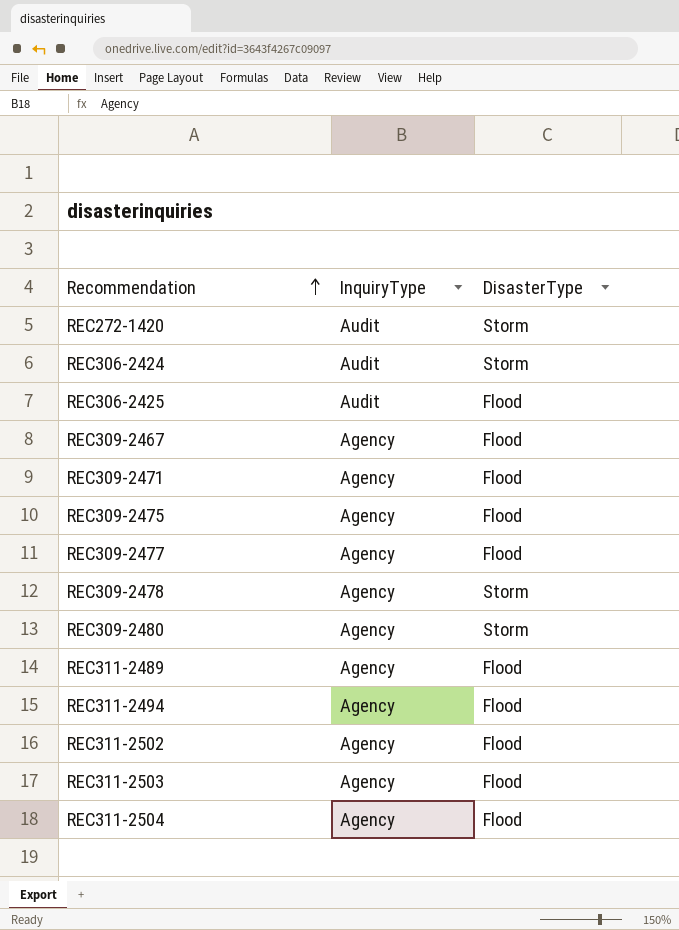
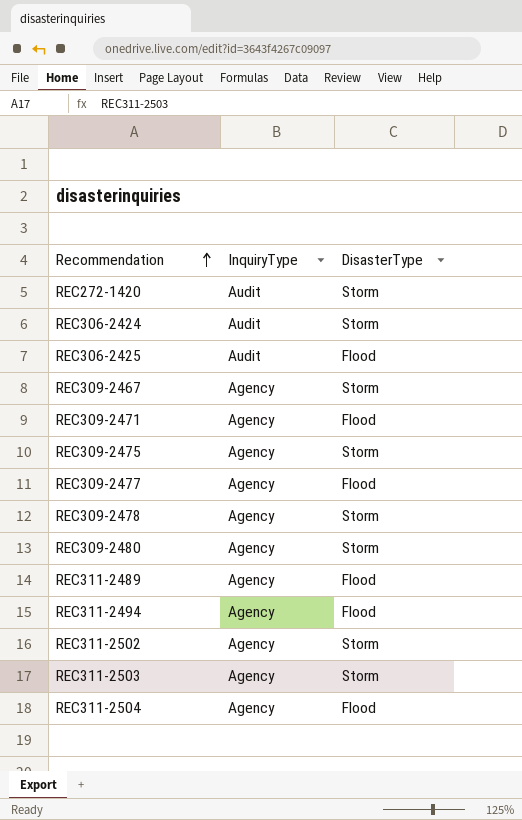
REC309-2467 | DisasterType: Flood -> Storm
REC309-2475 | DisasterType: Flood -> Storm
REC311-2502 | DisasterType: Flood -> Storm
REC311-2503 | DisasterType: Flood -> Storm

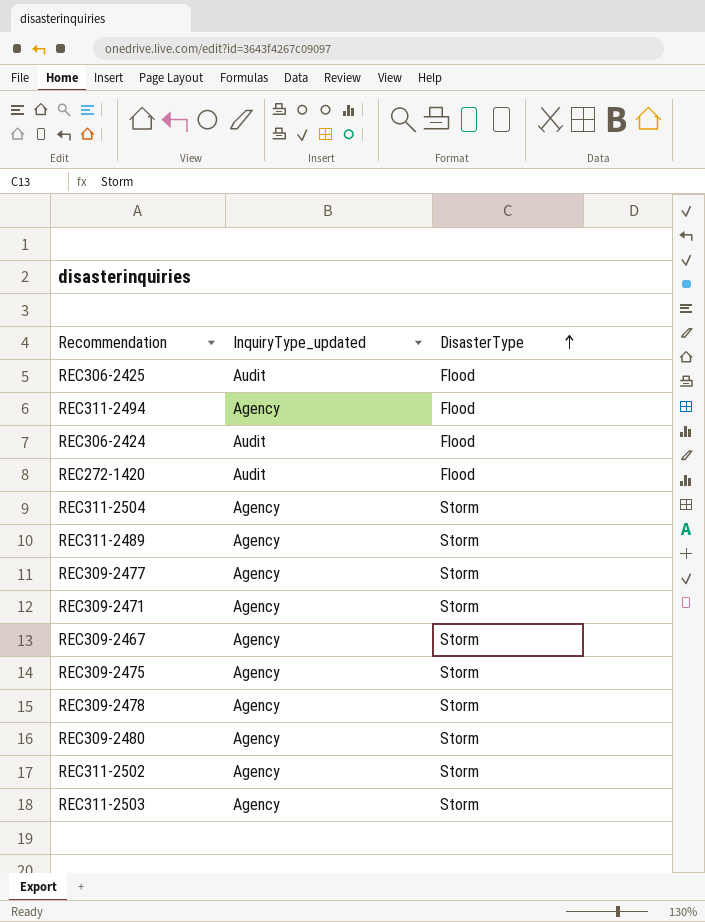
row order: Recommendation ascending -> DisasterType ascending
column name: InquiryType -> InquiryType_updated
REC306-2424 | DisasterType: Storm -> Flood
REC272-1420 | DisasterType: Storm -> Flood
REC311-2504 | DisasterType: Flood -> Storm
REC311-2489 | DisasterType: Flood -> Storm
REC309-2477 | DisasterType: Flood -> Storm
REC309-2471 | DisasterType: Flood -> Storm

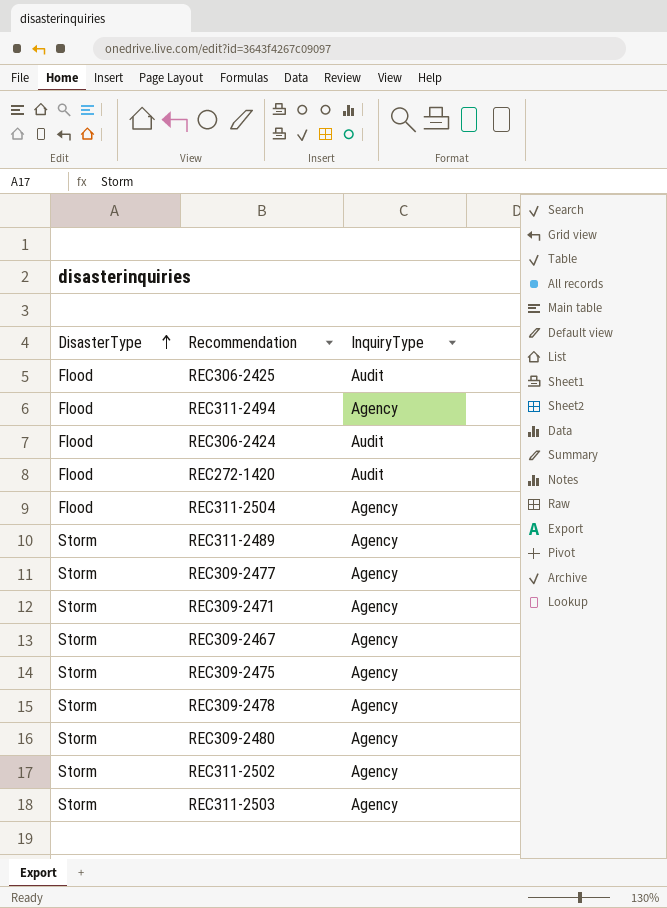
column DisasterType | position: 3 -> 1
column name: InquiryType_updated -> InquiryType
REC311-2504 | DisasterType: Storm -> Flood

